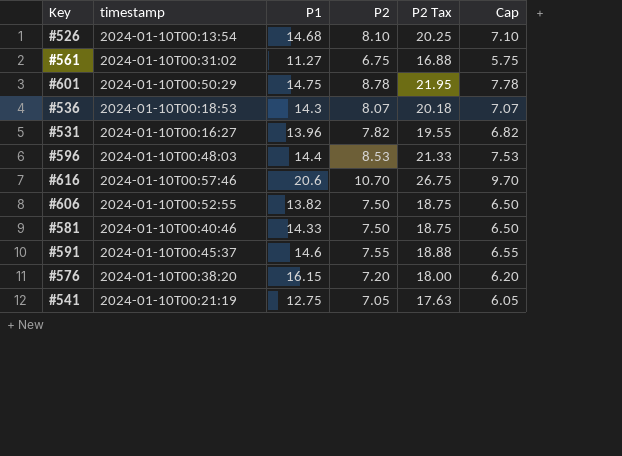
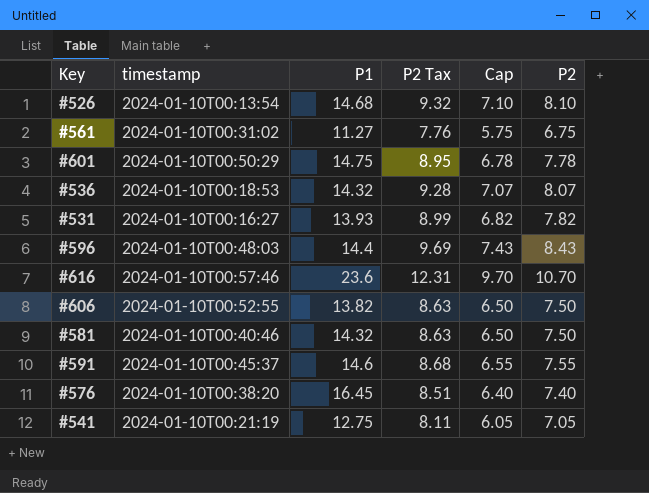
column P2 Tax | formula: [P2] * 2.5 -> [P2] * 1.15
column P2 | position: 4 -> 6
#601 | Cap: 7.78 -> 6.78
#601 | P2: 8.78 -> 7.78
#536 | P1: 14.3 -> 14.32
#531 | P1: 13.96 -> 13.93
#596 | Cap: 7.53 -> 7.43
#596 | P2: 8.53 -> 8.43
#616 | P1: 20.6 -> 23.6
#581 | P1: 14.33 -> 14.32
#576 | P1: 16.15 -> 16.45
#576 | Cap: 6.20 -> 6.40
#576 | P2: 7.20 -> 7.40

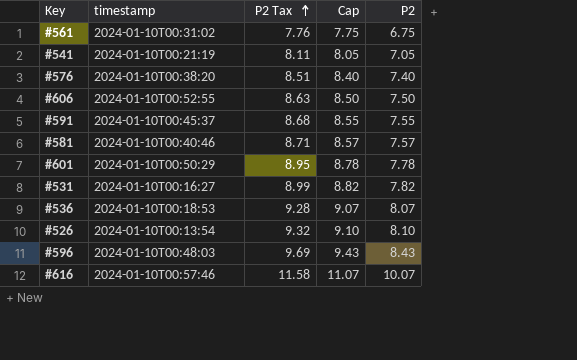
row order: none -> P2 Tax ascending
column P1 | position: 3 -> none
column Cap | formula: [P2] - 1 -> [P2] + 1
#581 | P2 Tax: 8.63 -> 8.71
#581 | P2: 7.50 -> 7.57
#616 | P2 Tax: 12.31 -> 11.58
#616 | P2: 10.70 -> 10.07

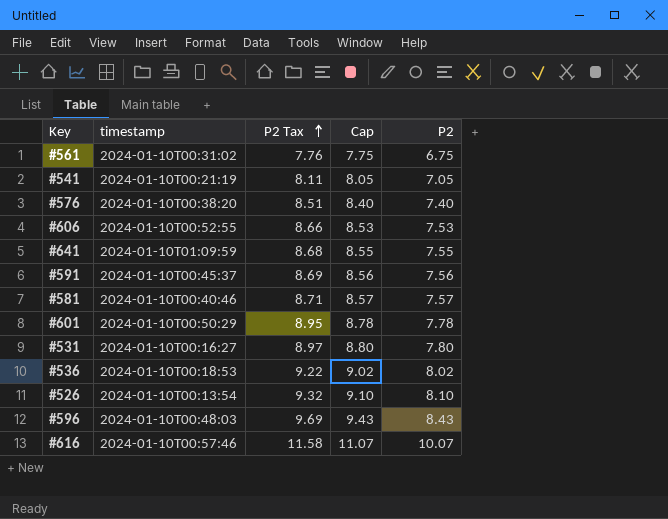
#606 | P2 Tax: 8.63 -> 8.66
#606 | Cap: 8.50 -> 8.53
#606 | P2: 7.50 -> 7.53
row #641: none -> 2024-01-10T01:09:59 | 8.68 | 8.55 | 7.55
#591 | P2 Tax: 8.68 -> 8.69
#591 | Cap: 8.55 -> 8.56
#591 | P2: 7.55 -> 7.56
#531 | P2 Tax: 8.99 -> 8.97
#531 | Cap: 8.82 -> 8.80
#531 | P2: 7.82 -> 7.80
#536 | P2 Tax: 9.28 -> 9.22
#536 | Cap: 9.07 -> 9.02
#536 | P2: 8.07 -> 8.02

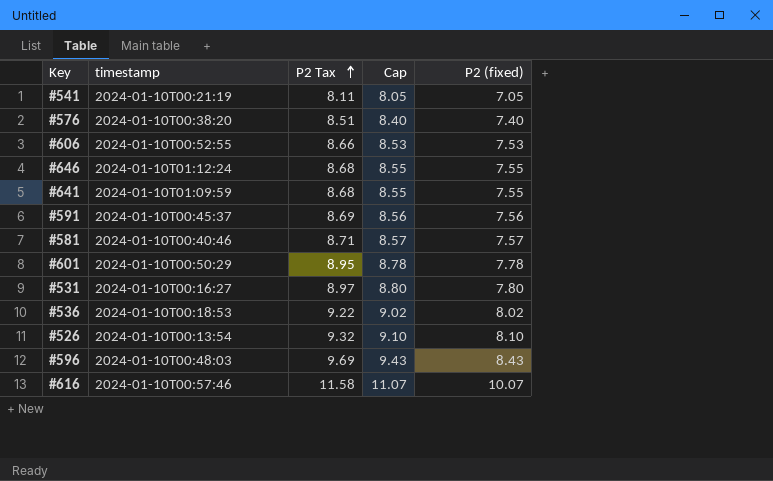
column name: P2 -> P2 (fixed)
row #561: 2024-01-10T00:31:02 | 7.76 | 7.75 | 6.75 -> none
row #646: none -> 2024-01-10T01:12:24 | 8.68 | 8.55 | 7.55

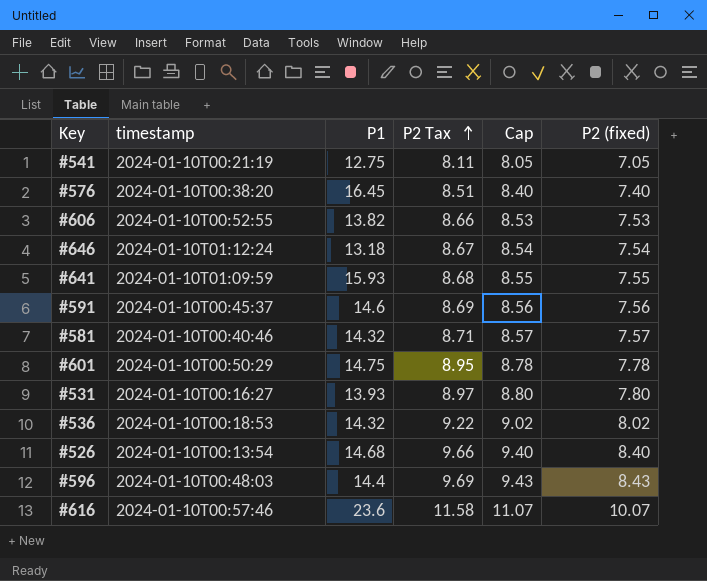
column P1 | position: none -> 3
#646 | P2 Tax: 8.68 -> 8.67
#646 | Cap: 8.55 -> 8.54
#646 | P2 (fixed): 7.55 -> 7.54
#526 | P2 Tax: 9.32 -> 9.66
#526 | Cap: 9.10 -> 9.40
#526 | P2 (fixed): 8.10 -> 8.40

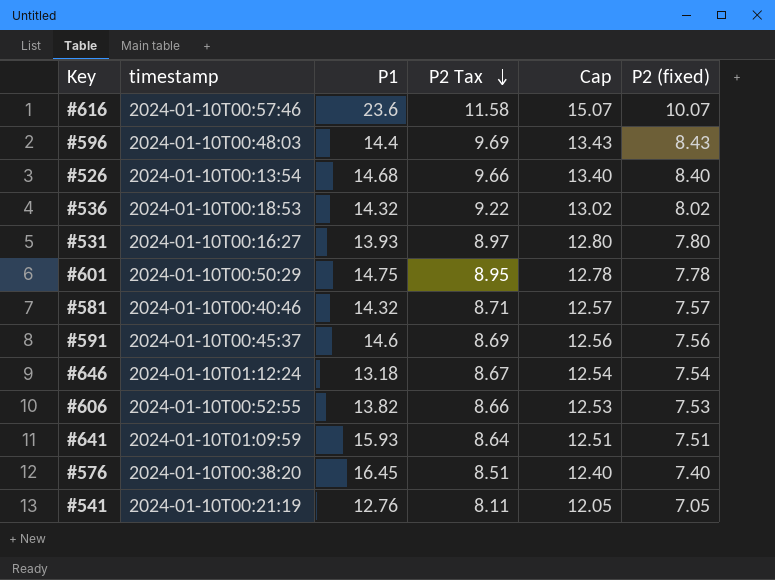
row order: P2 Tax ascending -> P2 Tax descending
column Cap | formula: [P2 (fixed)] + 1 -> [P2 (fixed)] + 5
#641 | P2 Tax: 8.68 -> 8.64
#641 | P2 (fixed): 7.55 -> 7.51
#541 | P1: 12.75 -> 12.76

